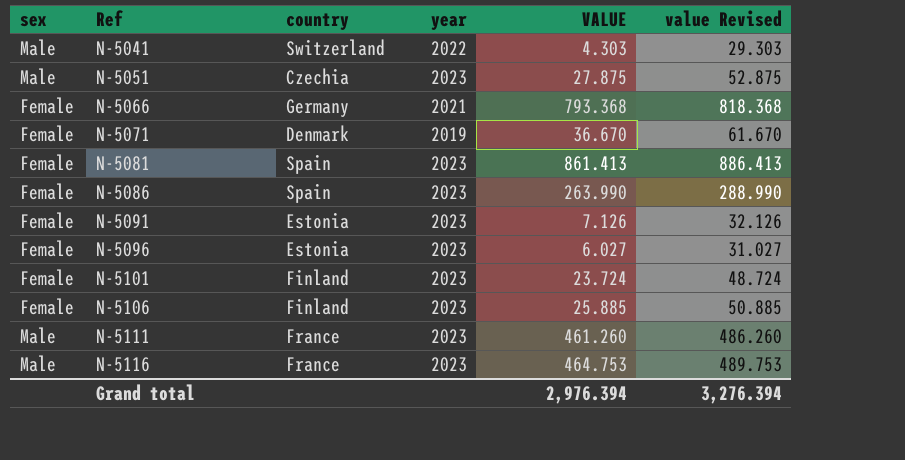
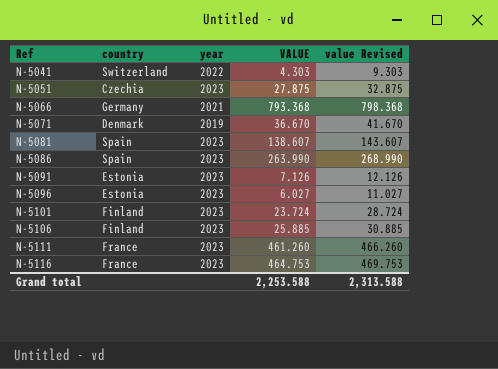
column sex | position: 1 -> none
column value Revised | formula: [VALUE] + 25 -> [VALUE] + 5
N-5081 | VALUE: 861.413 -> 138.607
Grand total | VALUE: 2,976.394 -> 2,253.588
Grand total | value Revised: 3,276.394 -> 2,313.588

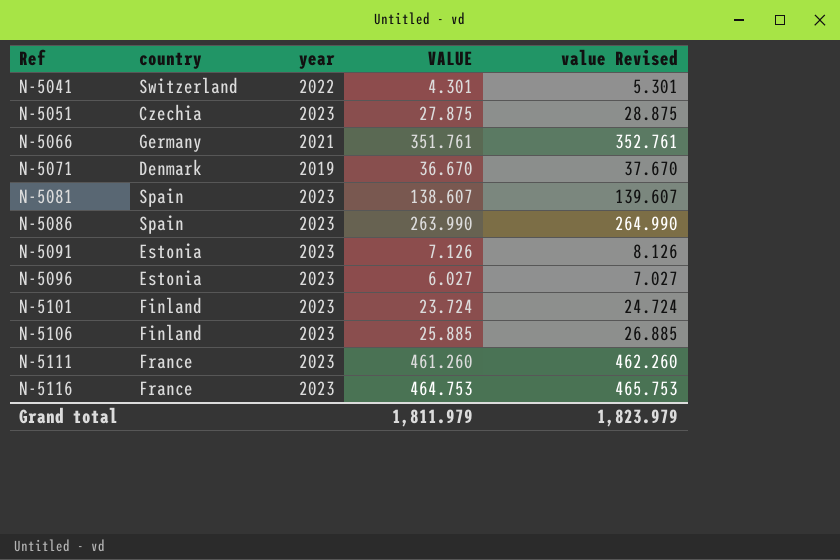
column value Revised | formula: [VALUE] + 5 -> [VALUE] + 1
N-5041 | VALUE: 4.303 -> 4.301
N-5066 | VALUE: 793.368 -> 351.761
Grand total | VALUE: 2,253.588 -> 1,811.979
Grand total | value Revised: 2,313.588 -> 1,823.979

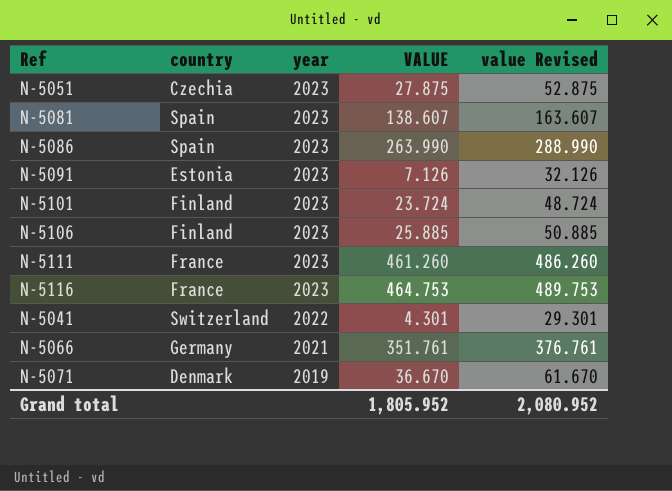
row order: Ref ascending -> year descending
column value Revised | formula: [VALUE] + 1 -> [VALUE] + 25
row N-5096: Estonia | 2023 | 6.027 | 7.027 -> none
Grand total | VALUE: 1,811.979 -> 1,805.952
Grand total | value Revised: 1,823.979 -> 2,080.952

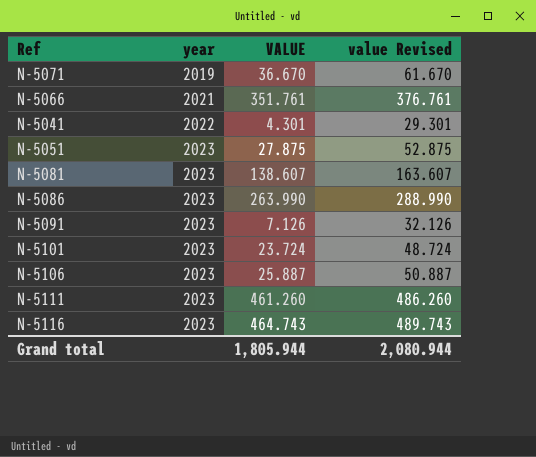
row order: year descending -> year ascending
column country | position: 2 -> none
N-5106 | VALUE: 25.885 -> 25.887
N-5106 | value Revised: 50.885 -> 50.887
N-5116 | VALUE: 464.753 -> 464.743
N-5116 | value Revised: 489.753 -> 489.743
Grand total | VALUE: 1,805.952 -> 1,805.944
Grand total | value Revised: 2,080.952 -> 2,080.944

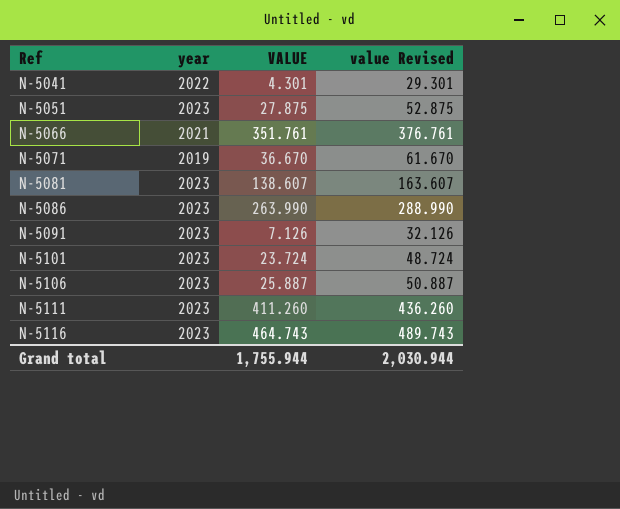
row order: year ascending -> Ref ascending
N-5111 | VALUE: 461.260 -> 411.260
N-5111 | value Revised: 486.260 -> 436.260
Grand total | VALUE: 1,805.944 -> 1,755.944
Grand total | value Revised: 2,080.944 -> 2,030.944

